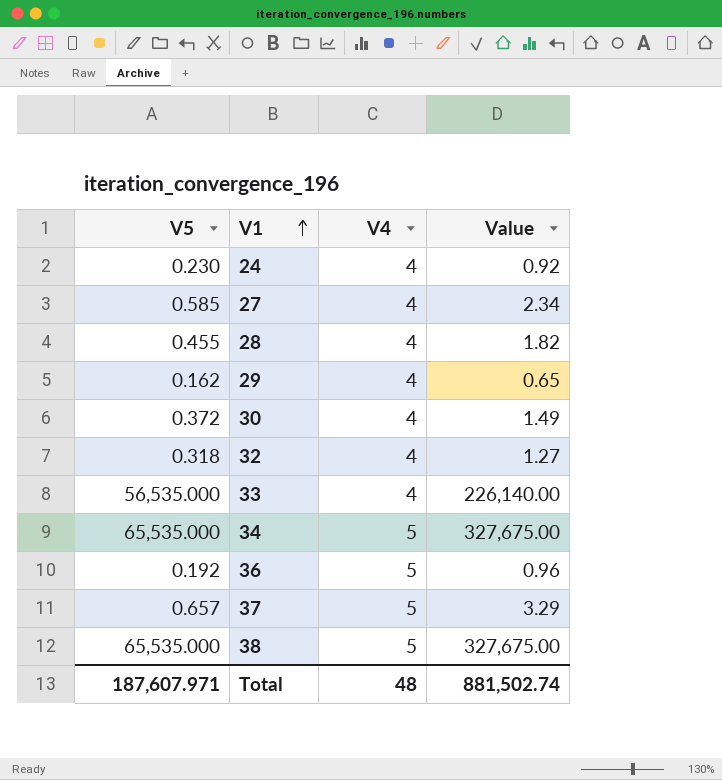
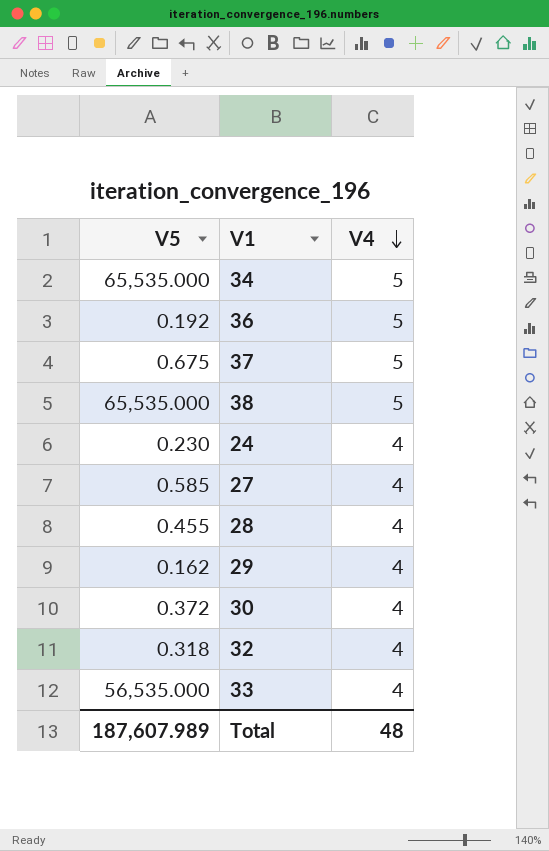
row order: V1 ascending -> V4 descending
column Value | formula: [V5] * [V4] -> none
37 | V5: 0.657 -> 0.675
Total | V5: 187,607.971 -> 187,607.989

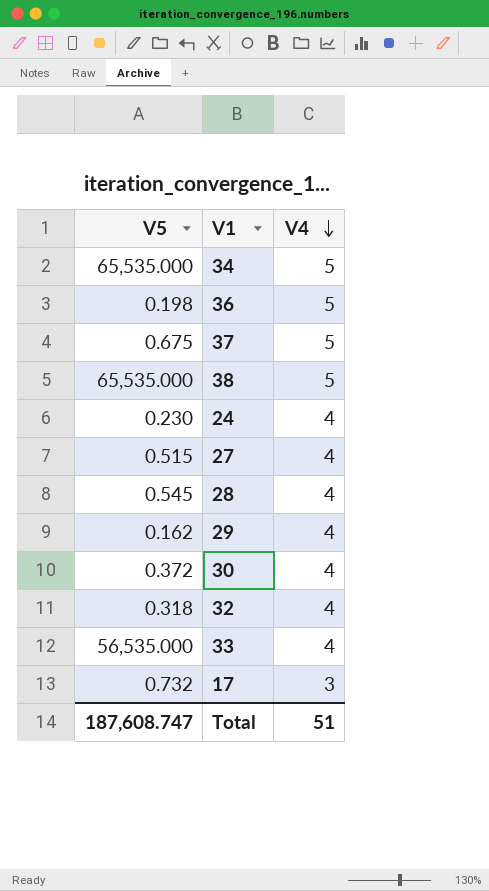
36 | V5: 0.192 -> 0.198
27 | V5: 0.585 -> 0.515
28 | V5: 0.455 -> 0.545
row 17: none -> 0.732 | 3
Total | V5: 187,607.989 -> 187,608.747
Total | V4: 48 -> 51

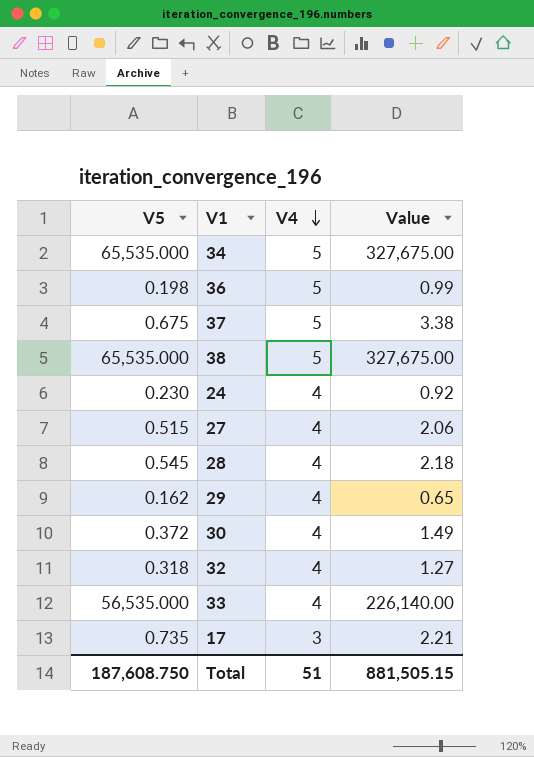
column Value | formula: none -> [V5] * [V4]
17 | V5: 0.732 -> 0.735
Total | V5: 187,608.747 -> 187,608.750

